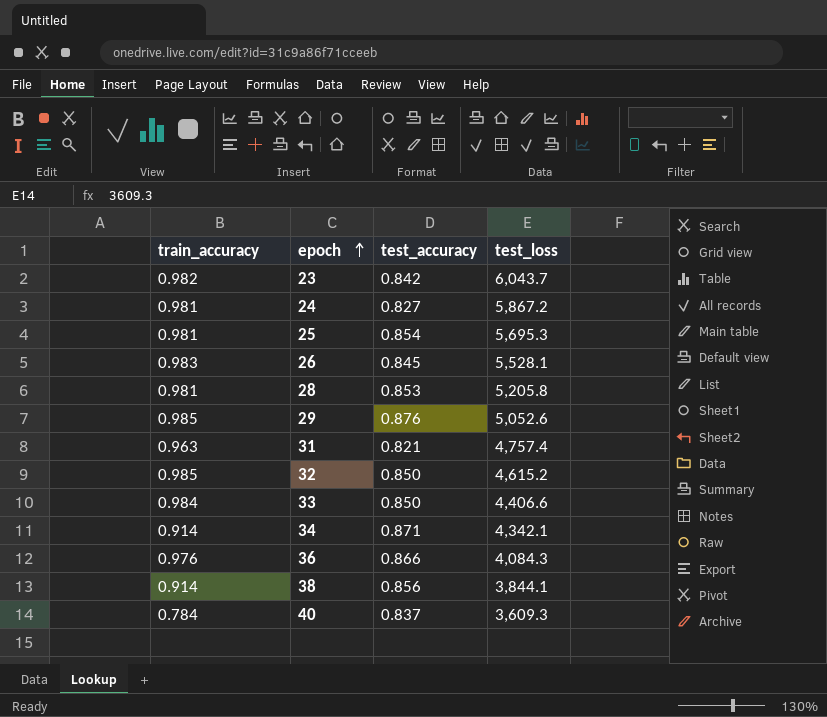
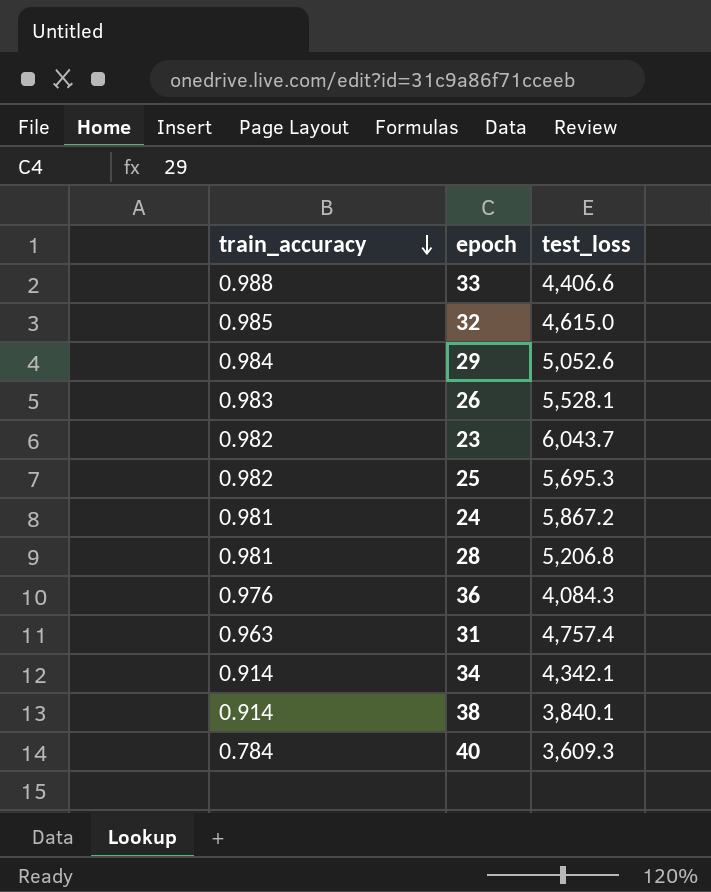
row order: epoch ascending -> train_accuracy descending
column test_accuracy | position: 3 -> none
33 | train_accuracy: 0.984 -> 0.988
32 | test_loss: 4,615.2 -> 4,615.0
29 | train_accuracy: 0.985 -> 0.984
25 | train_accuracy: 0.981 -> 0.982
28 | test_loss: 5,205.8 -> 5,206.8
38 | test_loss: 3,844.1 -> 3,840.1

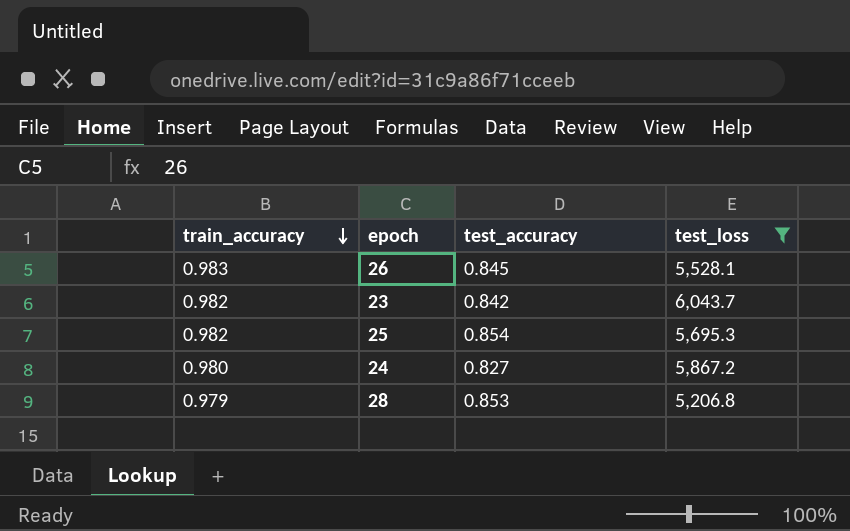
filter: none -> test_loss >= 5,206.8
column test_accuracy | position: none -> 3
24 | train_accuracy: 0.981 -> 0.980
28 | train_accuracy: 0.981 -> 0.979

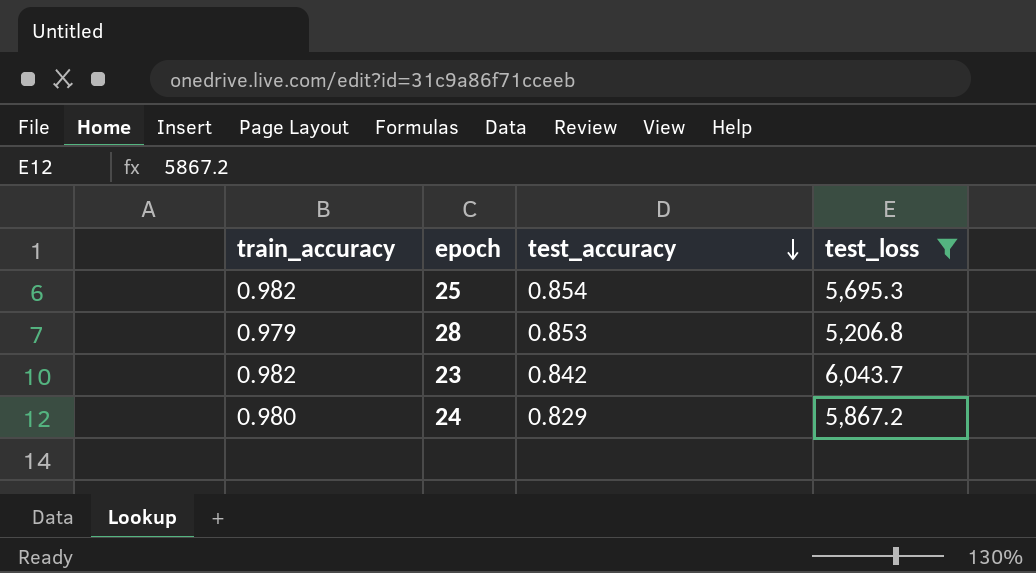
row order: train_accuracy descending -> test_accuracy descending
row 26: 0.983 | 0.845 | 5,528.1 -> none
24 | test_accuracy: 0.827 -> 0.829

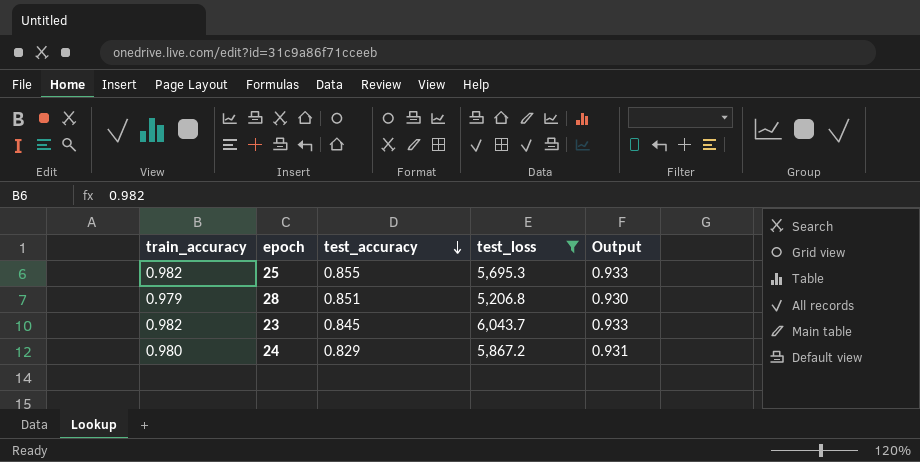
column Output | formula: none -> [train_accuracy] * 0.95
25 | test_accuracy: 0.854 -> 0.855
28 | test_accuracy: 0.853 -> 0.851
23 | test_accuracy: 0.842 -> 0.845

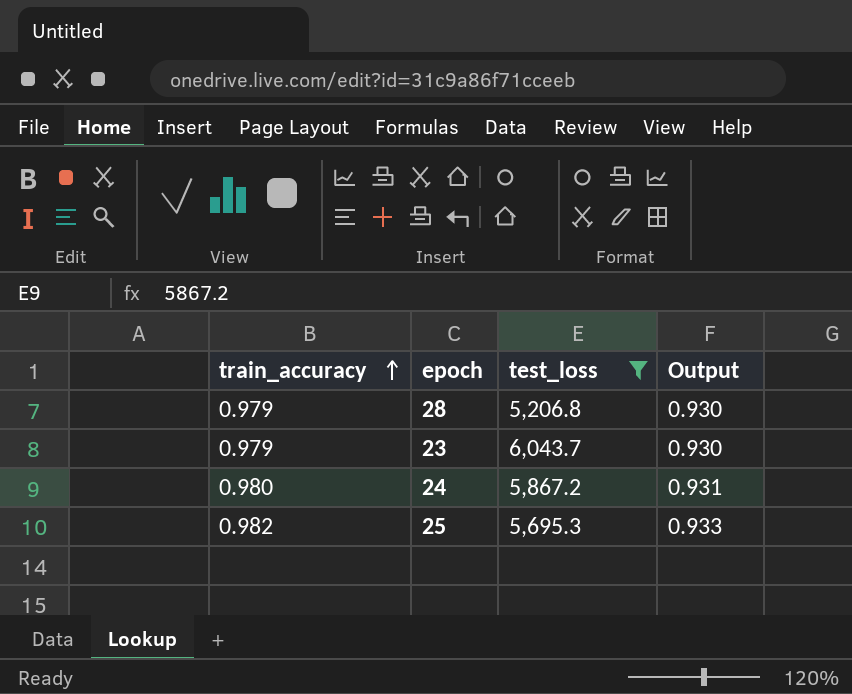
row order: test_accuracy descending -> train_accuracy ascending
column test_accuracy | position: 3 -> none
23 | train_accuracy: 0.982 -> 0.979
23 | Output: 0.933 -> 0.930

